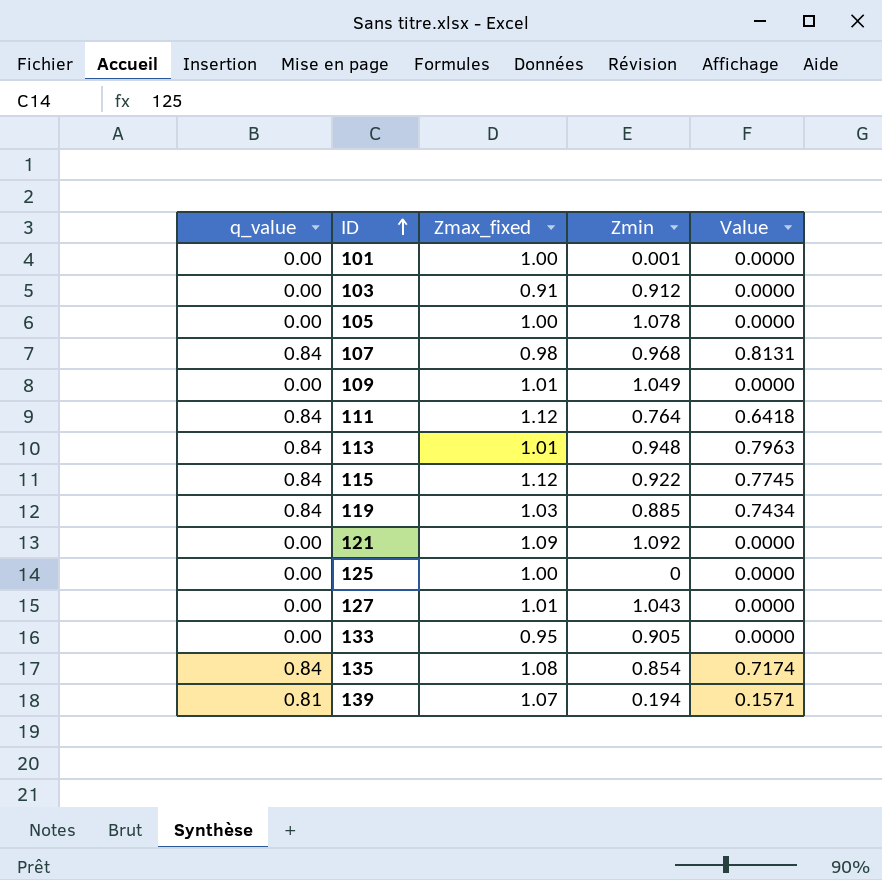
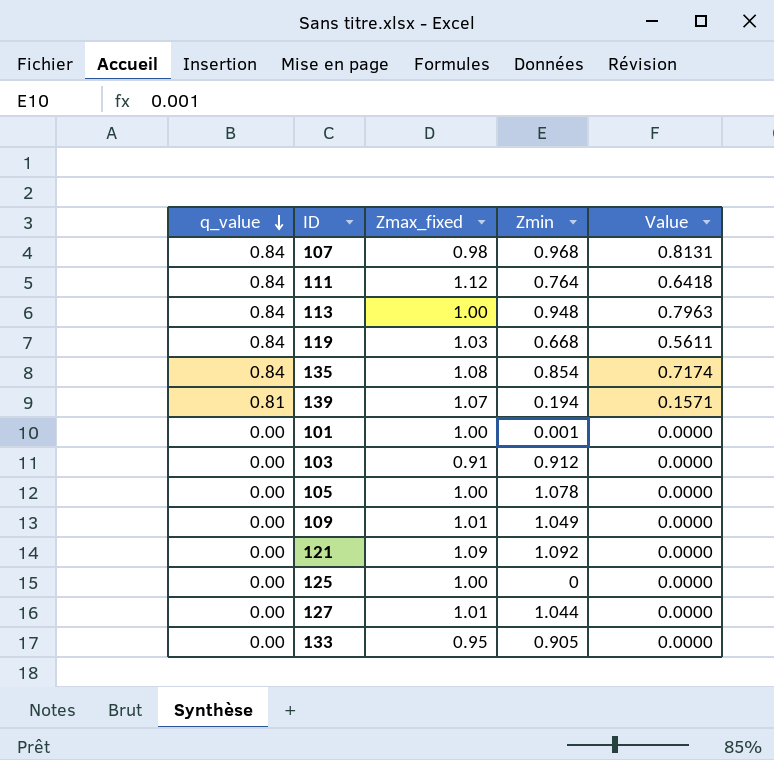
row order: ID ascending -> q_value descending
row 115: 0.84 | 1.12 | 0.922 | 0.7745 -> none
113 | Zmax_fixed: 1.01 -> 1.00
119 | Zmin: 0.885 -> 0.668
119 | Value: 0.7434 -> 0.5611
127 | Zmin: 1.043 -> 1.044

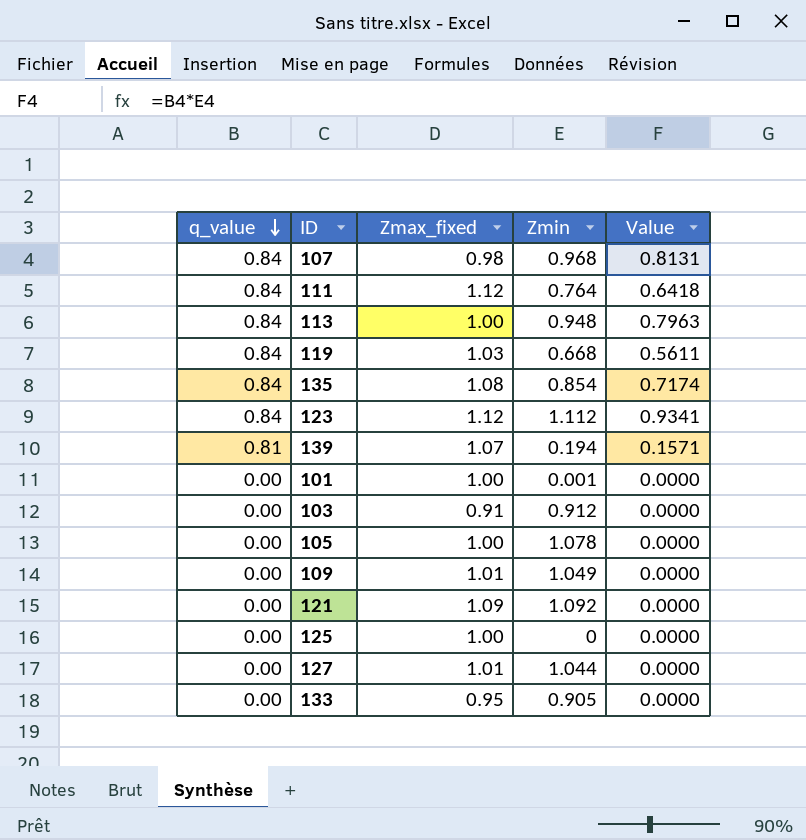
row 123: none -> 0.84 | 1.12 | 1.112 | 0.9341

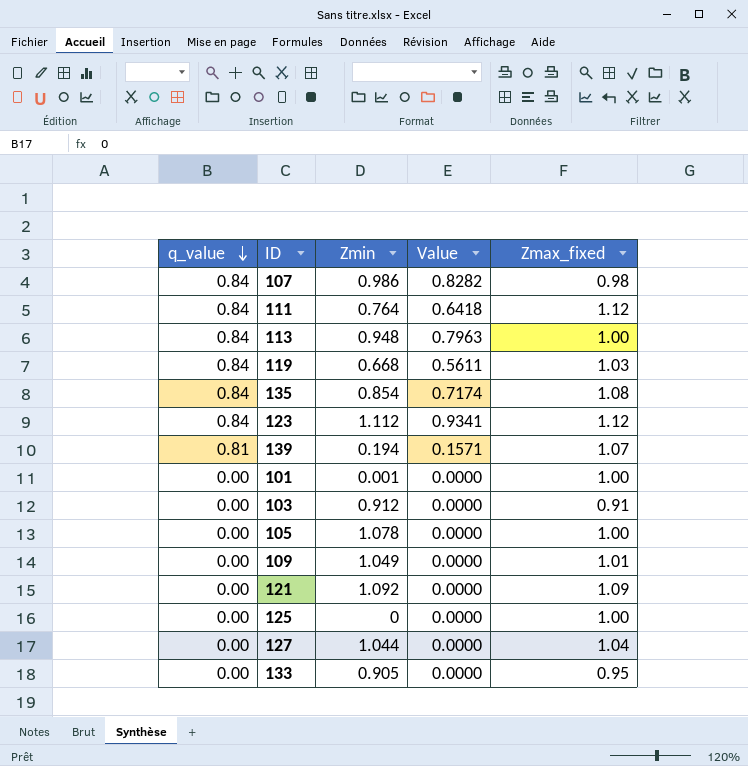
column Zmax_fixed | position: 3 -> 5
107 | Zmin: 0.968 -> 0.986
107 | Value: 0.8131 -> 0.8282
127 | Zmax_fixed: 1.01 -> 1.04

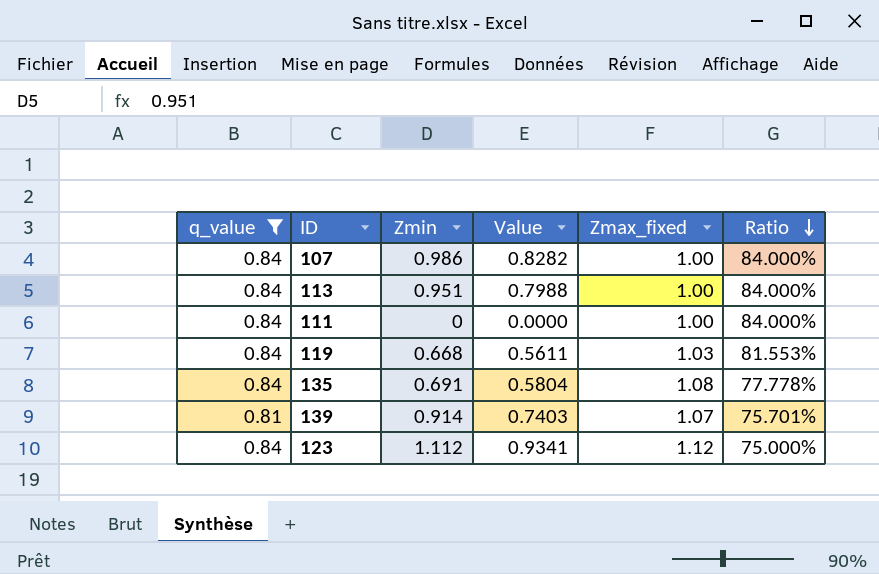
filter: none -> q_value != 0.00
row order: q_value descending -> Ratio descending
column Ratio | formula: none -> [q_value] / [Zmax_fixed]
107 | Zmax_fixed: 0.98 -> 1.00
113 | Zmin: 0.948 -> 0.951
113 | Value: 0.7963 -> 0.7988
111 | Zmin: 0.764 -> 0
111 | Value: 0.6418 -> 0.0000
111 | Zmax_fixed: 1.12 -> 1.00
135 | Zmin: 0.854 -> 0.691
135 | Value: 0.7174 -> 0.5804
139 | Zmin: 0.194 -> 0.914
139 | Value: 0.1571 -> 0.7403

